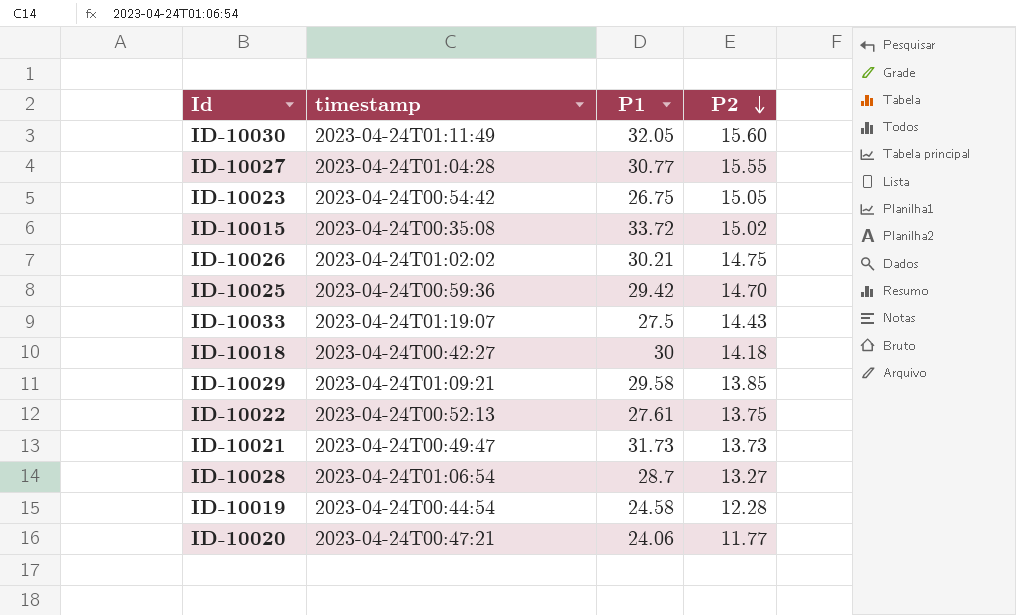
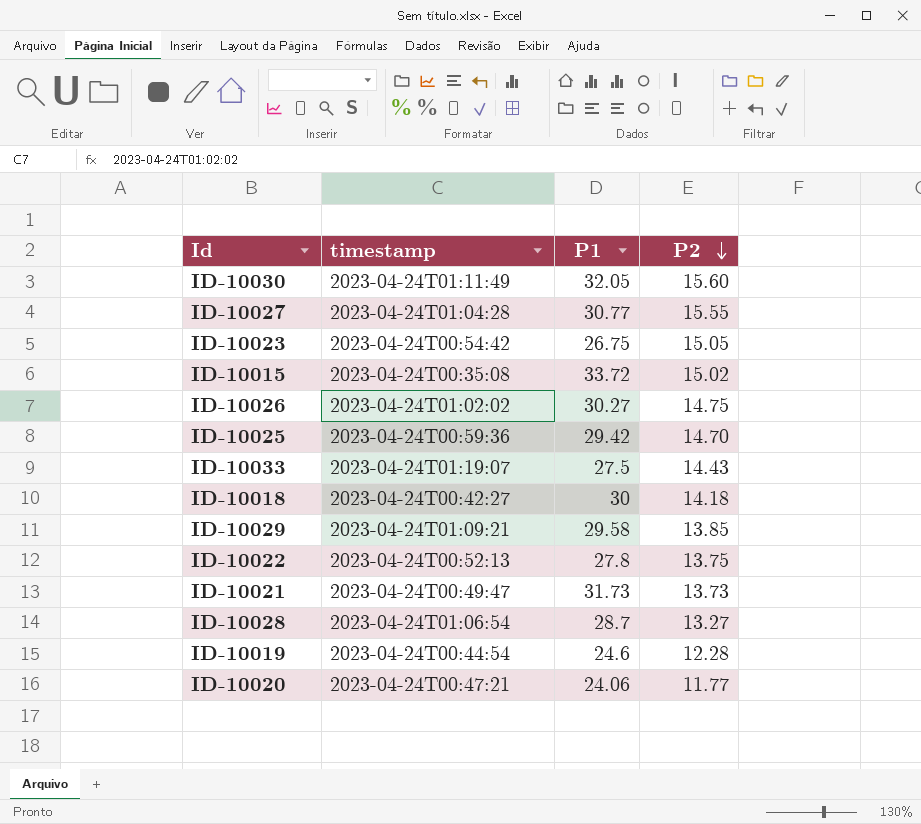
ID-10026 | P1: 30.21 -> 30.27
ID-10022 | P1: 27.61 -> 27.8
ID-10019 | P1: 24.58 -> 24.6

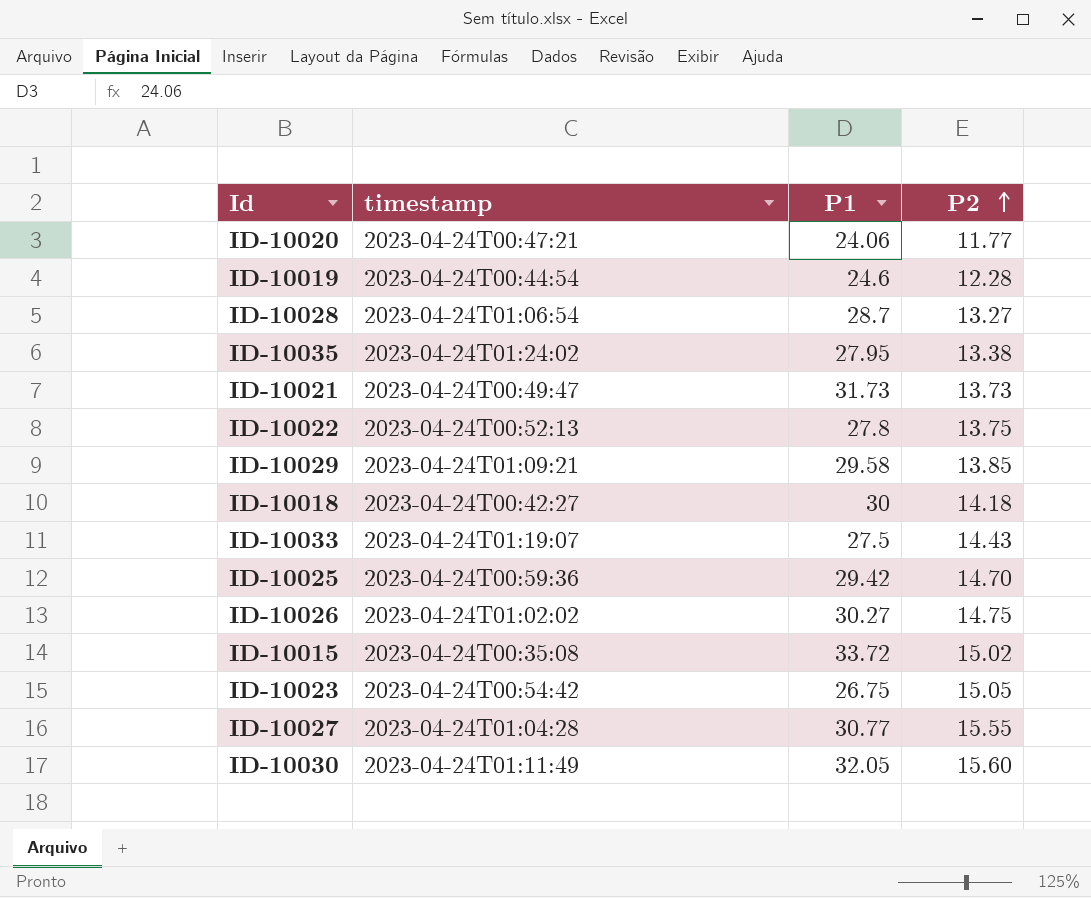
row order: P2 descending -> P2 ascending
row ID-10035: none -> 2023-04-24T01:24:02 | 27.95 | 13.38

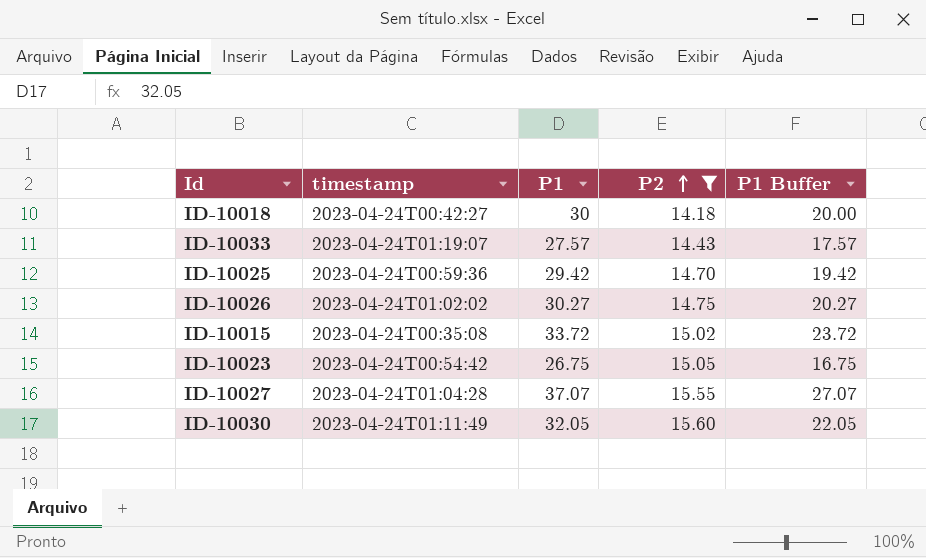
filter: none -> P2 >= 14.18
column P1 Buffer | formula: none -> [P1] - 10
ID-10033 | P1: 27.5 -> 27.57
ID-10027 | P1: 30.77 -> 37.07

